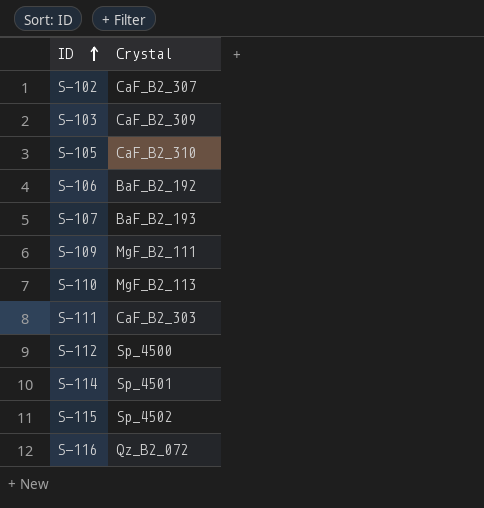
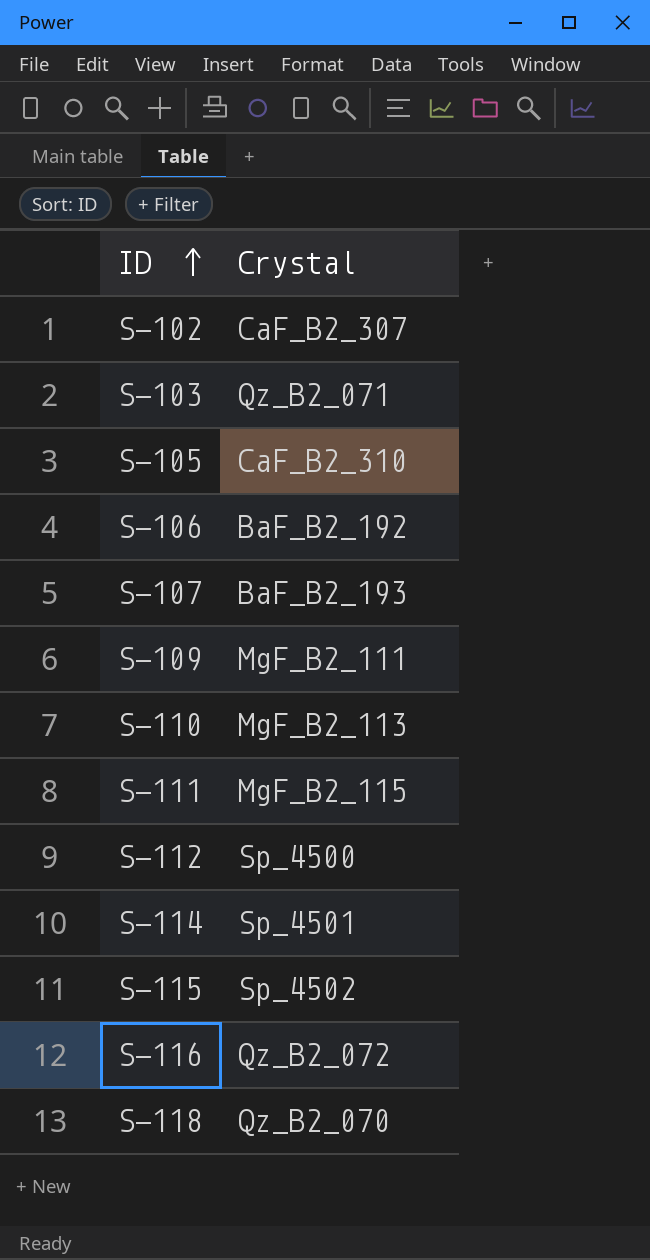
S-103 | Crystal: CaF_B2_309 -> Qz_B2_071
S-111 | Crystal: CaF_B2_303 -> MgF_B2_115
row S-118: none -> Qz_B2_070

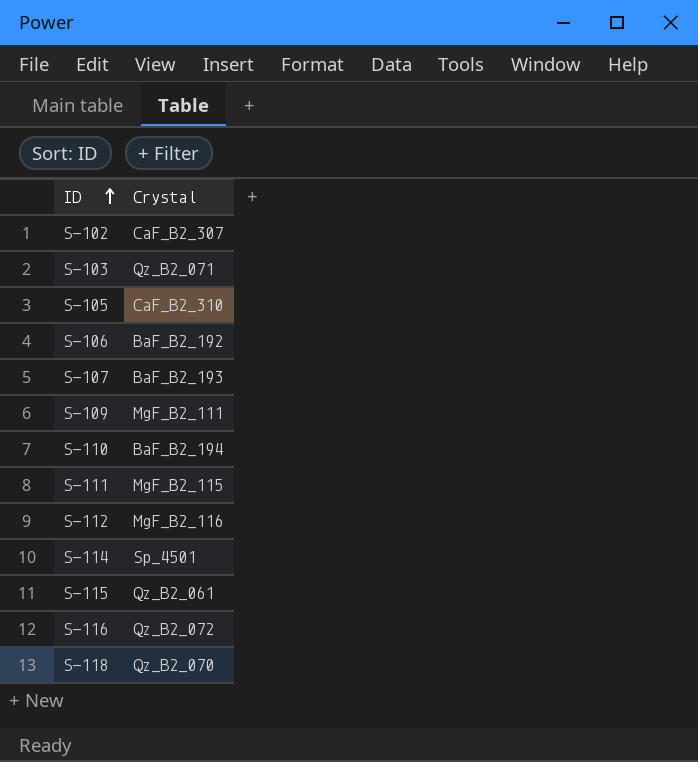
S-110 | Crystal: MgF_B2_113 -> BaF_B2_194
S-112 | Crystal: Sp_4500 -> MgF_B2_116
S-115 | Crystal: Sp_4502 -> Qz_B2_061

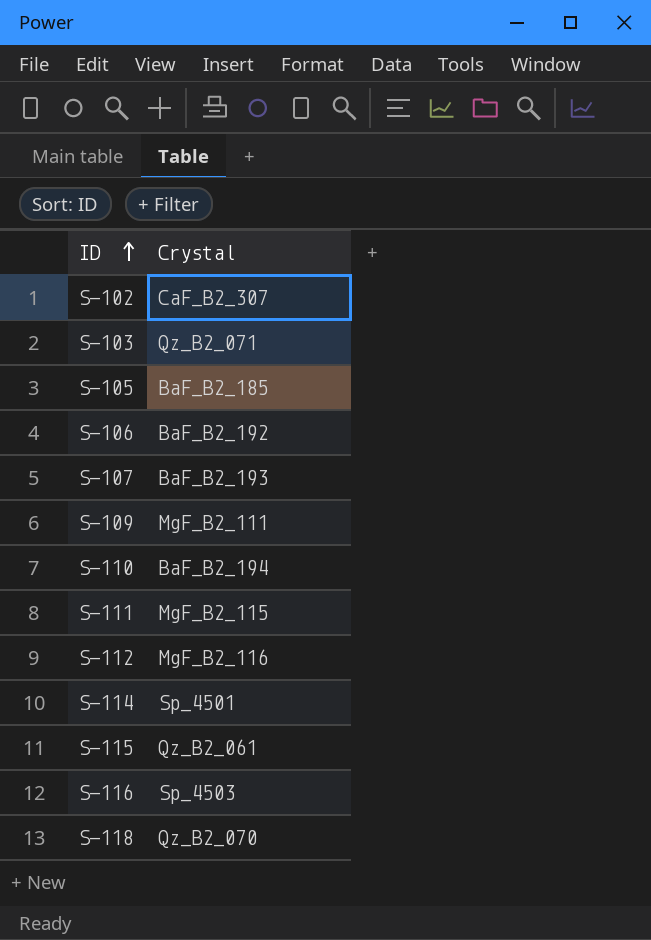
S-105 | Crystal: CaF_B2_310 -> BaF_B2_185
S-116 | Crystal: Qz_B2_072 -> Sp_4503

